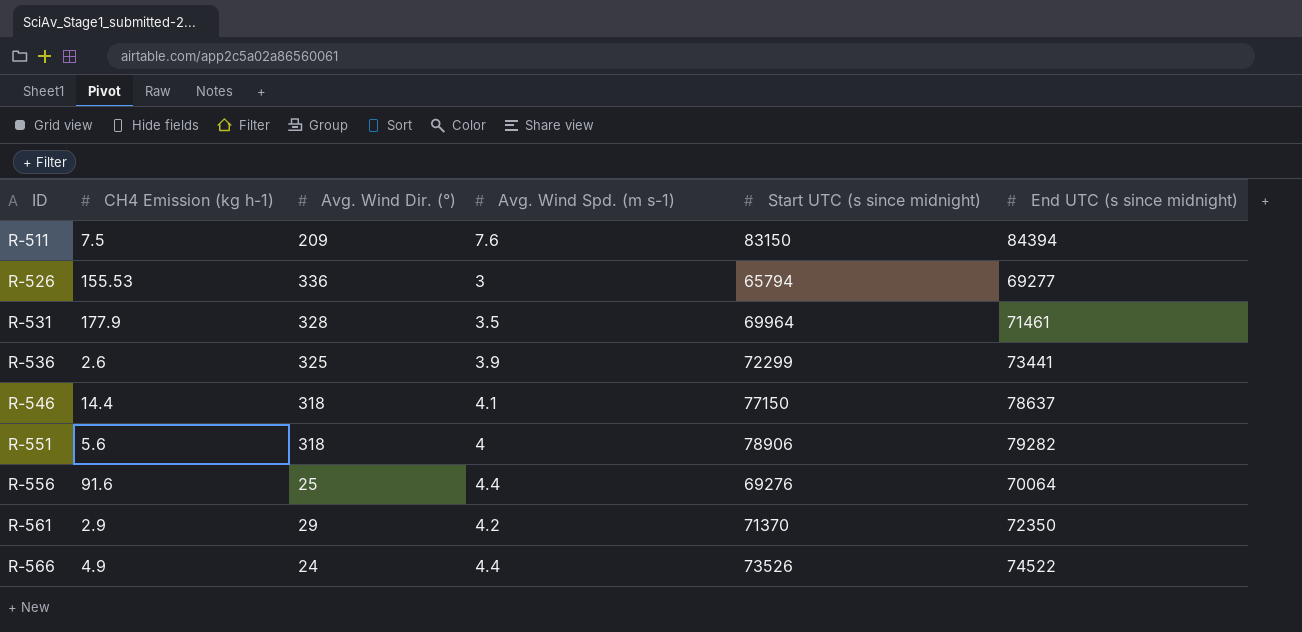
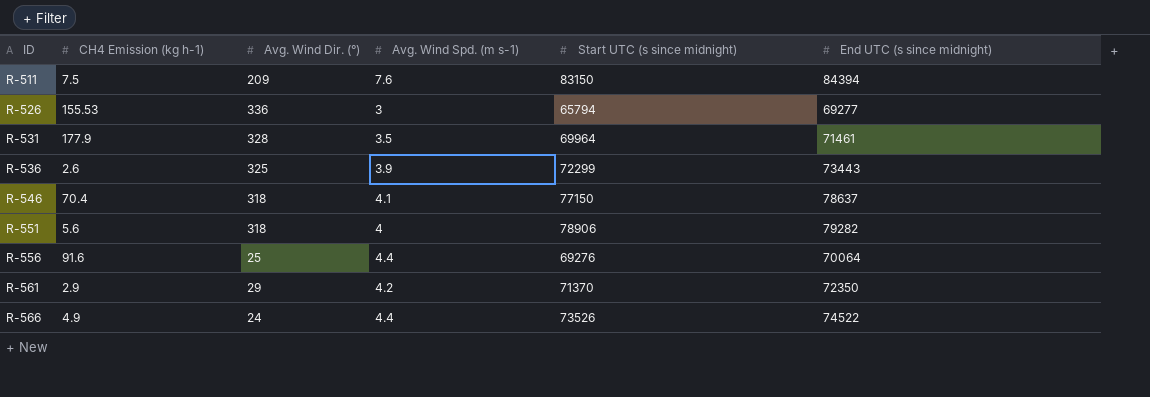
R-536 | End UTC (s since midnight): 73441 -> 73443
R-546 | CH4 Emission (kg h-1): 14.4 -> 70.4

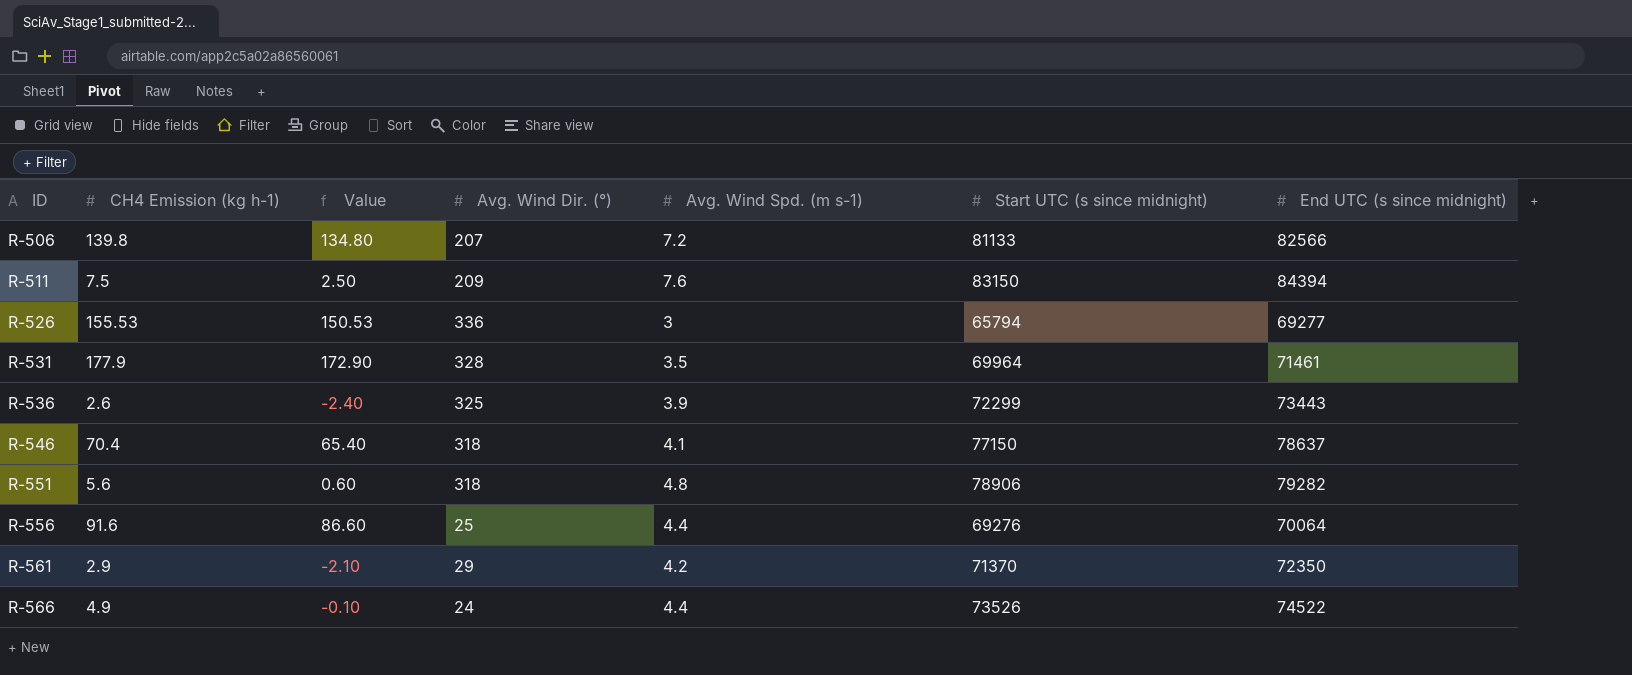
column Value | formula: none -> [CH4 Emission (kg h-1)] - 5
row R-506: none -> 139.8 | 134.80 | 207 | 7.2 | 81133 | 82566
R-551 | Avg. Wind Spd. (m s-1): 4 -> 4.8

